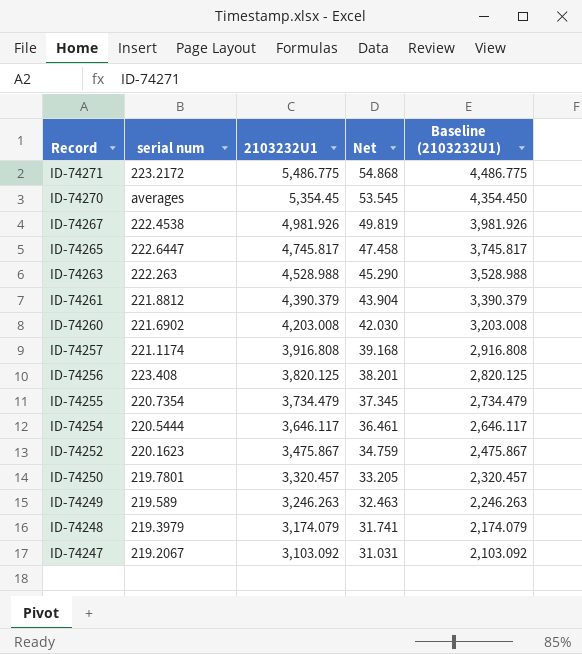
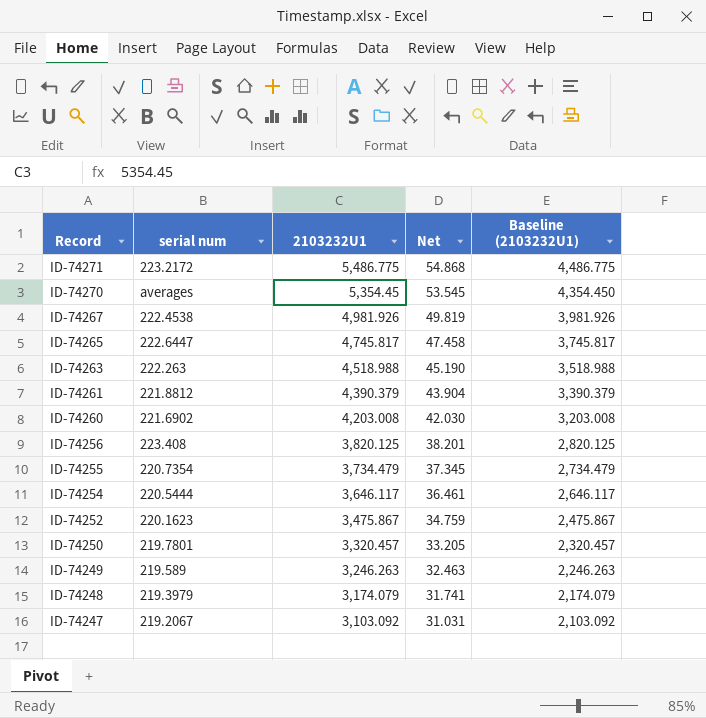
row ID-74257: 221.1174 | 3,916.808 | 39.168 | 2,916.808 -> none
ID-74263 | 2103232U1: 4,528.988 -> 4,518.988
ID-74263 | Net: 45.290 -> 45.190
ID-74263 | Baseline (2103232U1): 3,528.988 -> 3,518.988

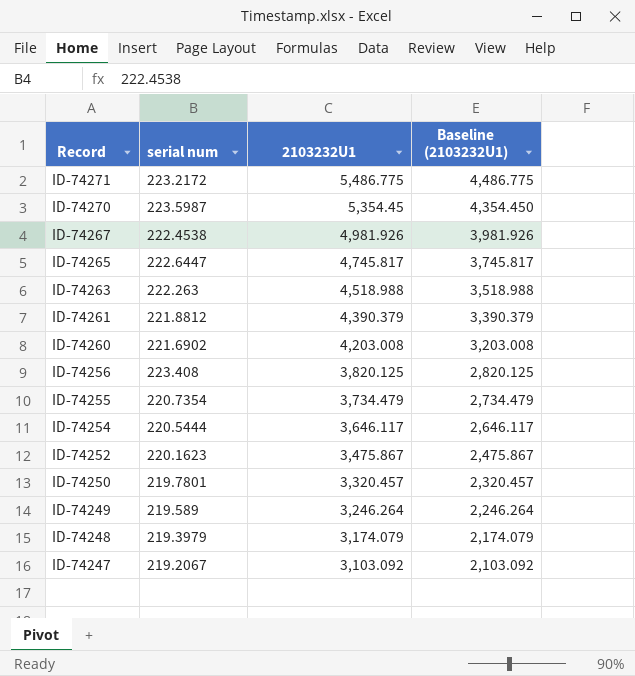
column Net | formula: [2103232U1] * 0.01 -> none
ID-74270 | serial num: averages -> 223.5987
ID-74249 | 2103232U1: 3,246.263 -> 3,246.264
ID-74249 | Baseline (2103232U1): 2,246.263 -> 2,246.264

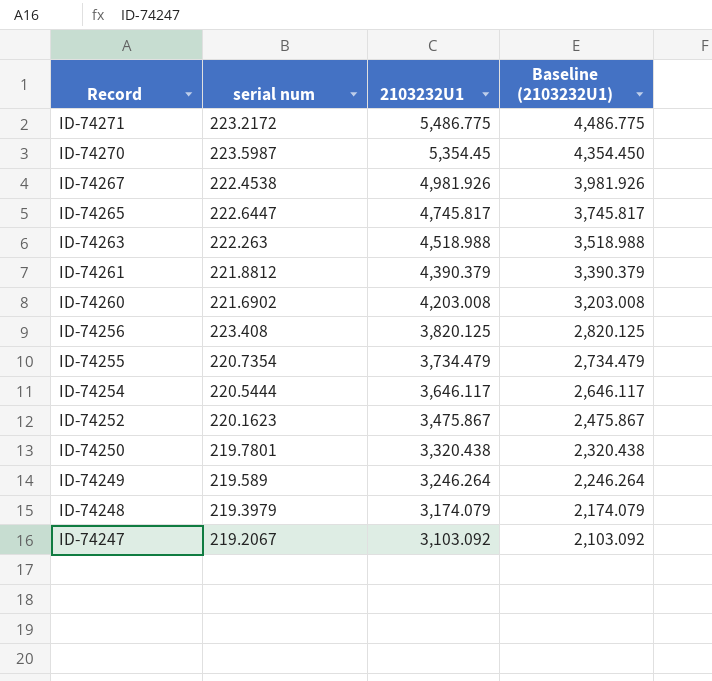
ID-74250 | 2103232U1: 3,320.457 -> 3,320.438
ID-74250 | Baseline (2103232U1): 2,320.457 -> 2,320.438

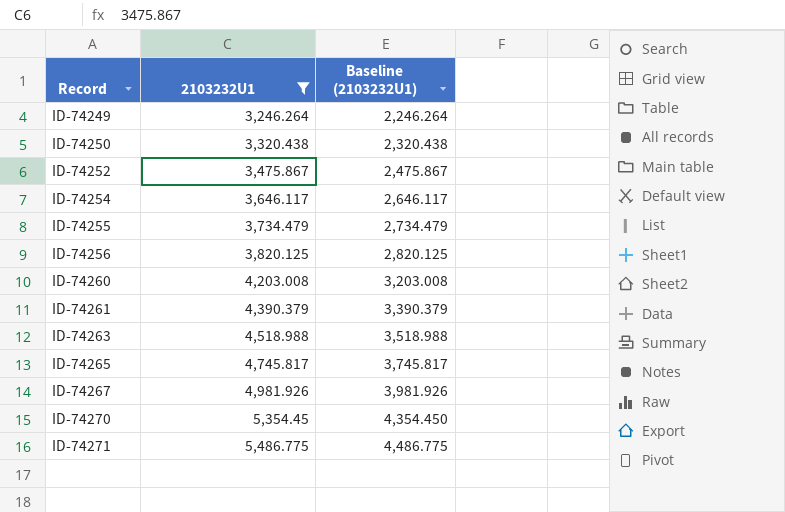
filter: none -> 2103232U1 >= 3,246.264
row order: Record descending -> Record ascending
column serial num | position: 2 -> none

